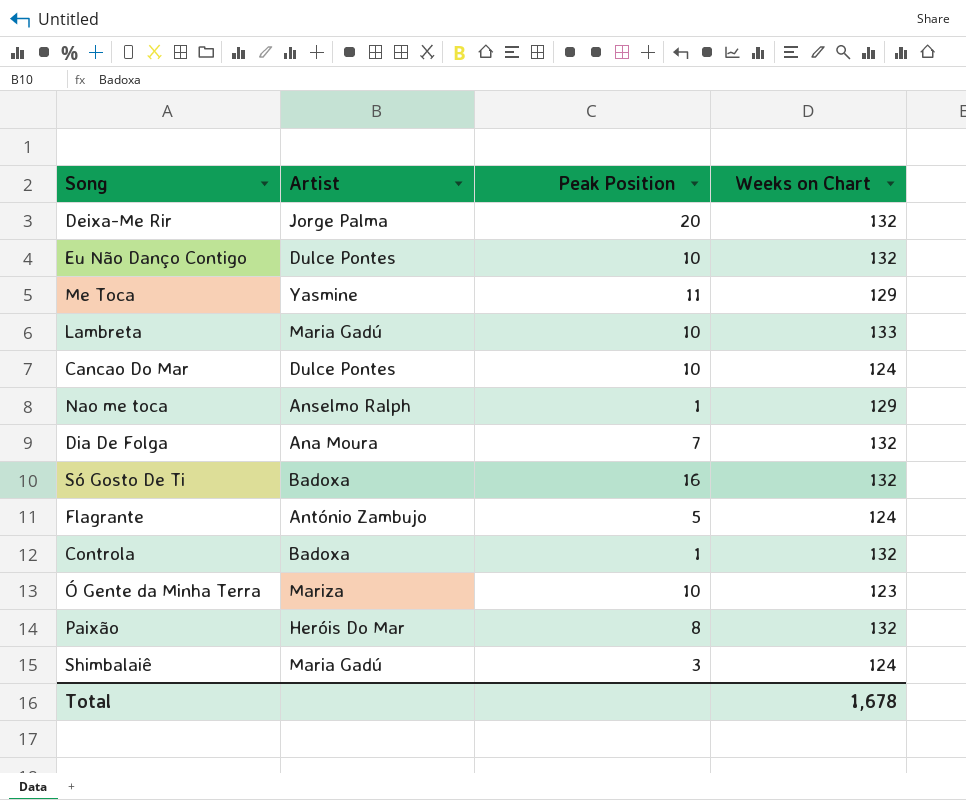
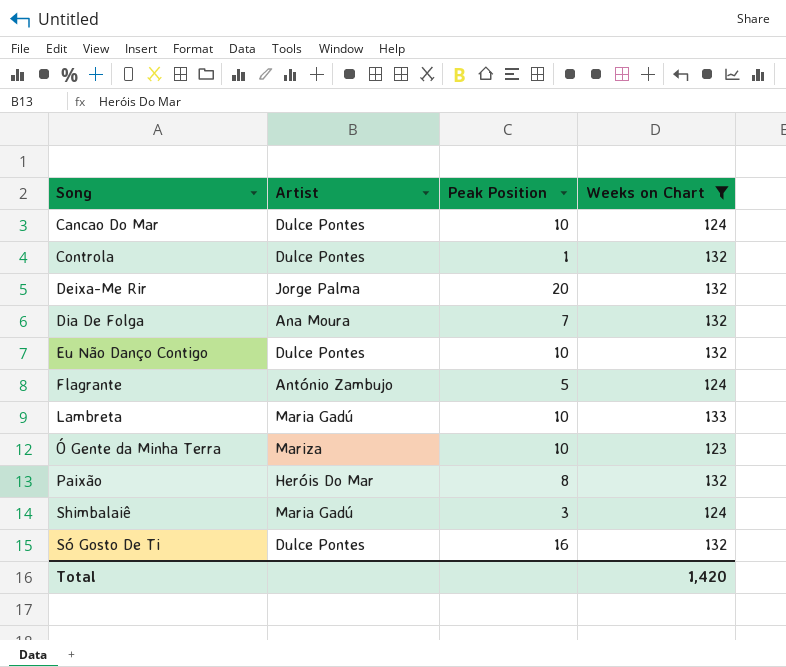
filter: none -> Weeks on Chart != 129
row order: none -> Song ascending
Controla | Artist: Badoxa -> Dulce Pontes
Só Gosto De Ti | Artist: Badoxa -> Dulce Pontes
Total | Weeks on Chart: 1,678 -> 1,420

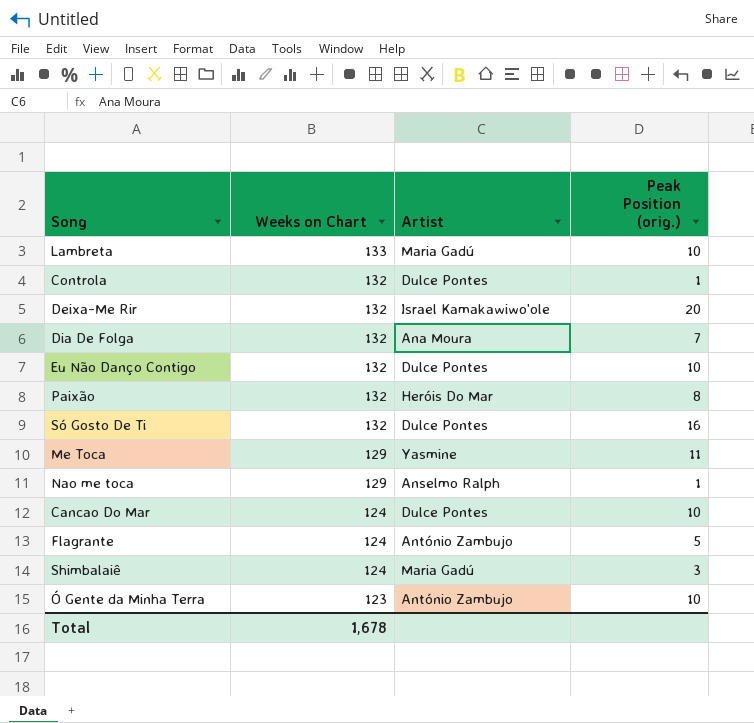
filter: Weeks on Chart != 129 -> none
row order: Song ascending -> Weeks on Chart descending
column Weeks on Chart | position: 4 -> 2
column name: Peak Position -> Peak Position (orig.)
Deixa-Me Rir | Artist: Jorge Palma -> Israel Kamakawiwo'ole
Ó Gente da Minha Terra | Artist: Mariza -> António Zambujo
Total | Weeks on Chart: 1,420 -> 1,678

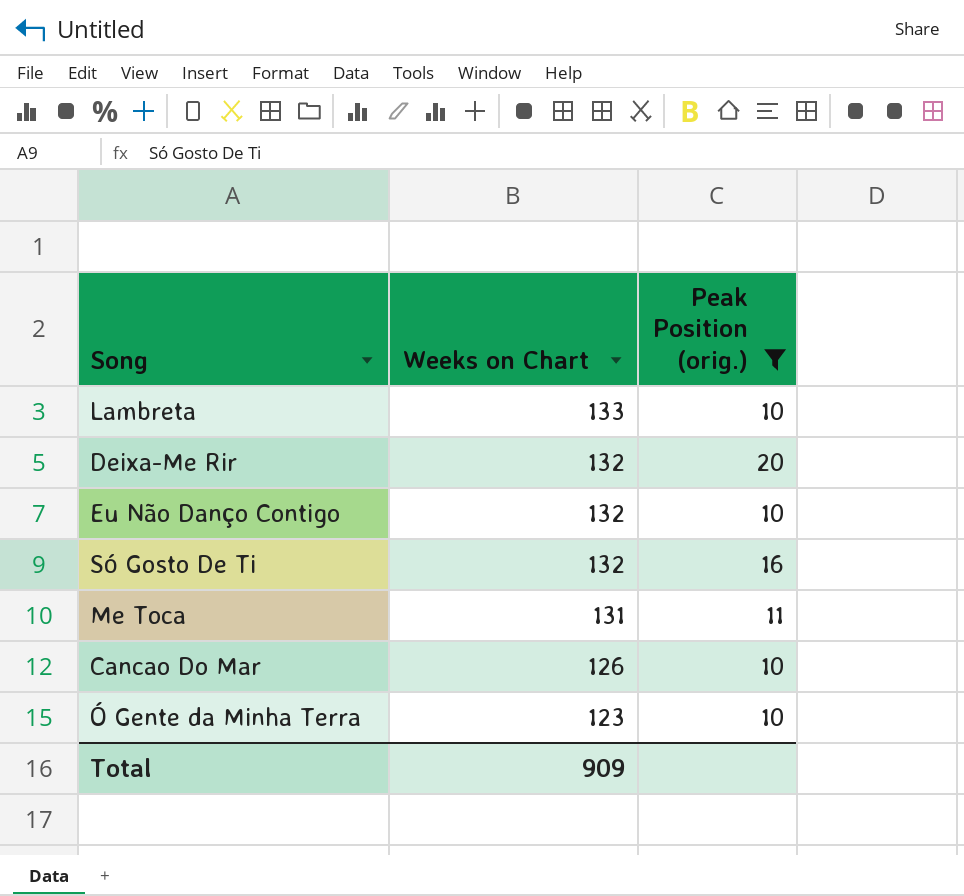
filter: none -> Peak Position (orig.) >= 10
column Artist | position: 3 -> none
Me Toca | Weeks on Chart: 129 -> 131
Cancao Do Mar | Weeks on Chart: 124 -> 126
Total | Weeks on Chart: 1,678 -> 909

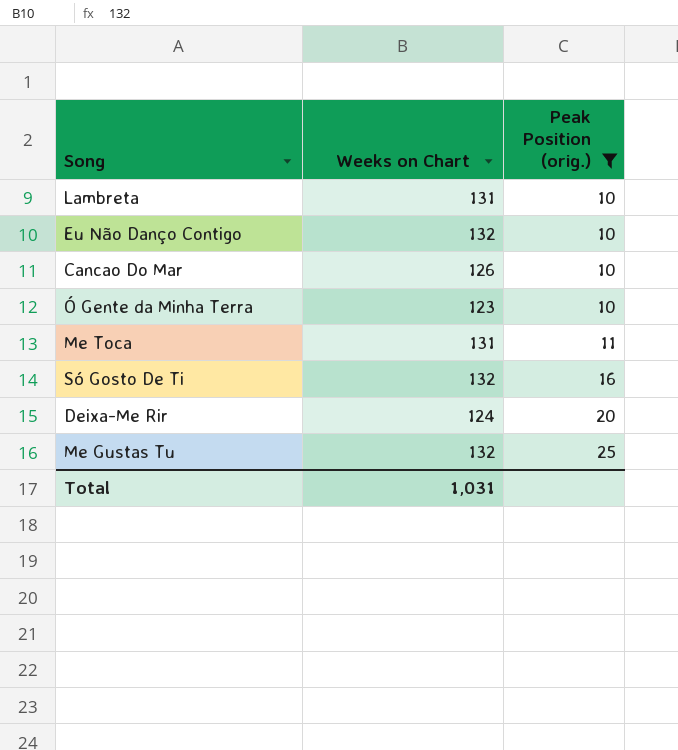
row order: Weeks on Chart descending -> Peak Position (orig.) ascending
Lambreta | Weeks on Chart: 133 -> 131
Deixa-Me Rir | Weeks on Chart: 132 -> 124
row Me Gustas Tu: none -> 132 | 25
Total | Weeks on Chart: 909 -> 1,031

